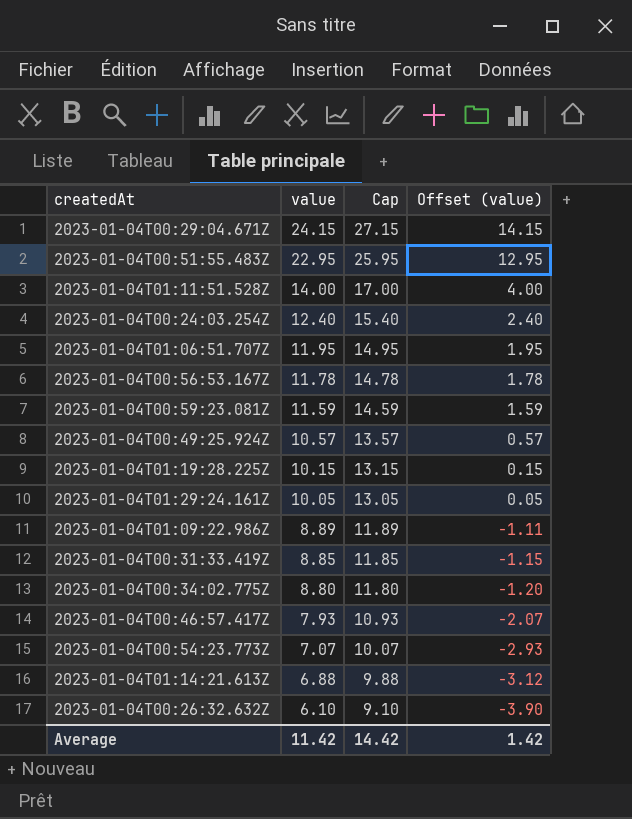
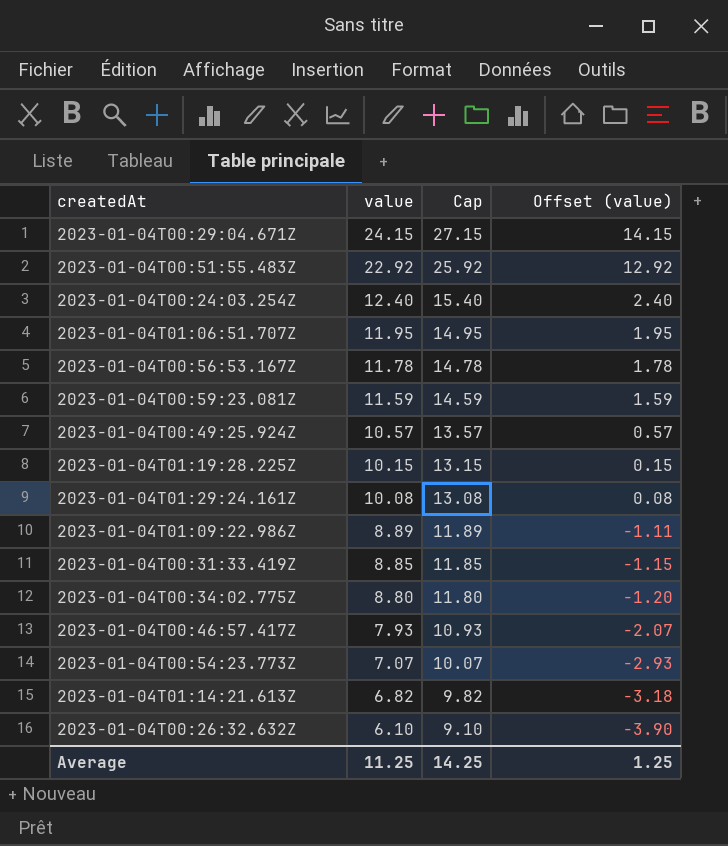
row 2023-01-04T01:11:51.528Z: 14.00 | 17.00 | 4.00 -> none
2023-01-04T00:51:55.483Z | value: 22.95 -> 22.92
2023-01-04T00:51:55.483Z | Cap: 25.95 -> 25.92
2023-01-04T00:51:55.483Z | Offset (value): 12.95 -> 12.92
2023-01-04T01:29:24.161Z | value: 10.05 -> 10.08
2023-01-04T01:29:24.161Z | Cap: 13.05 -> 13.08
2023-01-04T01:29:24.161Z | Offset (value): 0.05 -> 0.08
2023-01-04T01:14:21.613Z | value: 6.88 -> 6.82
2023-01-04T01:14:21.613Z | Cap: 9.88 -> 9.82
2023-01-04T01:14:21.613Z | Offset (value): -3.12 -> -3.18
Average | value: 11.42 -> 11.25
Average | Cap: 14.42 -> 14.25
Average | Offset (value): 1.42 -> 1.25

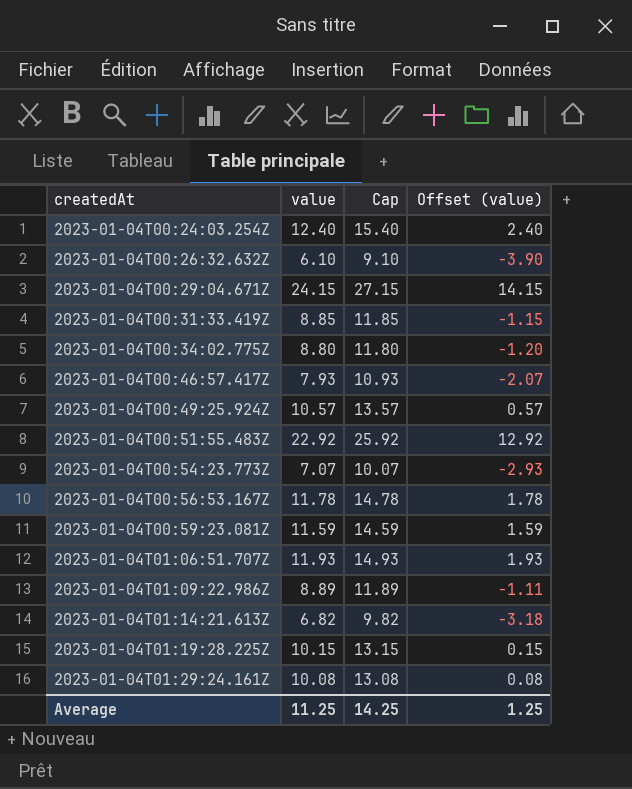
row order: value descending -> createdAt ascending
2023-01-04T01:06:51.707Z | value: 11.95 -> 11.93
2023-01-04T01:06:51.707Z | Cap: 14.95 -> 14.93
2023-01-04T01:06:51.707Z | Offset (value): 1.95 -> 1.93

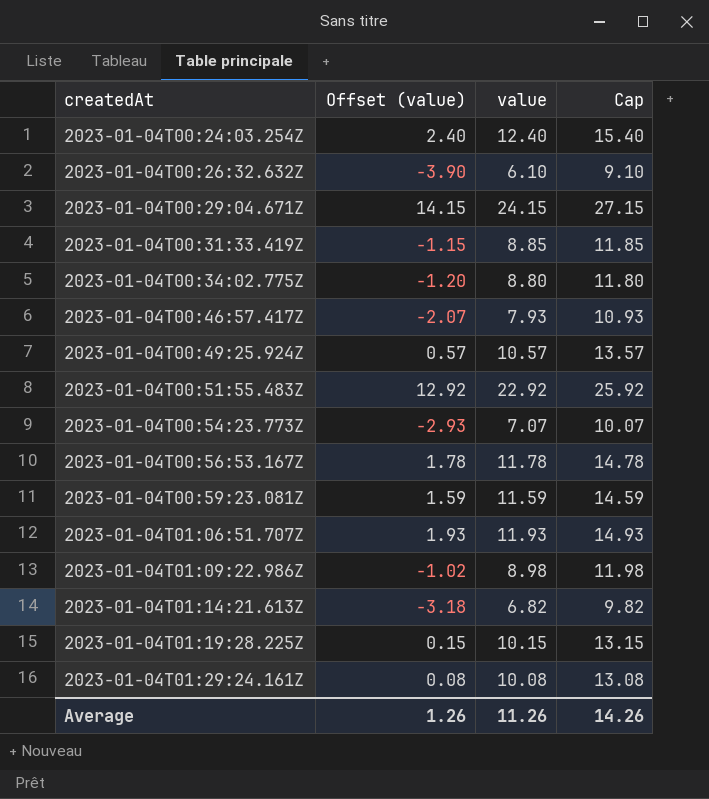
column Offset (value) | position: 4 -> 2
2023-01-04T01:09:22.986Z | Offset (value): -1.11 -> -1.02
2023-01-04T01:09:22.986Z | value: 8.89 -> 8.98
2023-01-04T01:09:22.986Z | Cap: 11.89 -> 11.98
Average | Offset (value): 1.25 -> 1.26
Average | value: 11.25 -> 11.26
Average | Cap: 14.25 -> 14.26

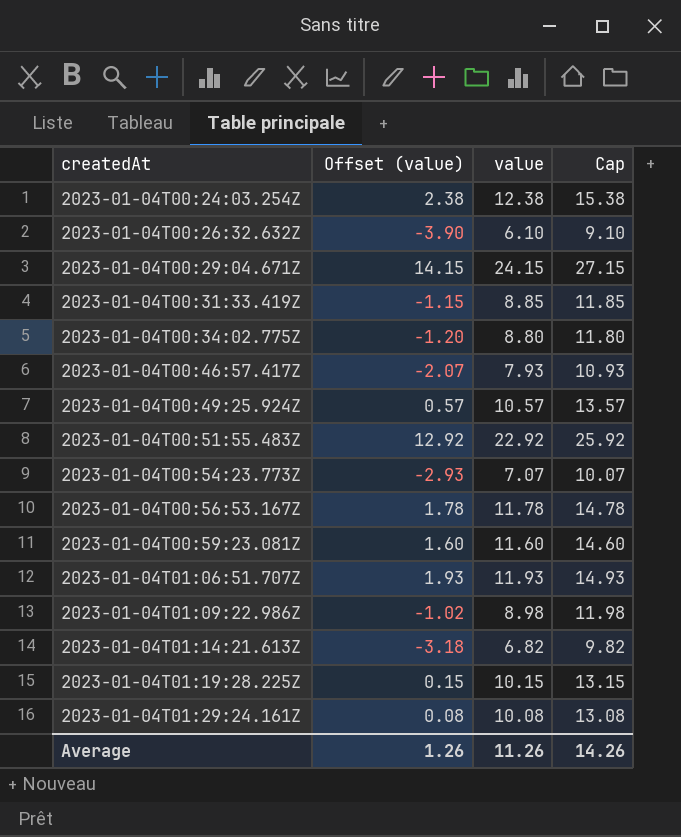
2023-01-04T00:24:03.254Z | Offset (value): 2.40 -> 2.38
2023-01-04T00:24:03.254Z | value: 12.40 -> 12.38
2023-01-04T00:24:03.254Z | Cap: 15.40 -> 15.38
2023-01-04T00:59:23.081Z | Offset (value): 1.59 -> 1.60
2023-01-04T00:59:23.081Z | value: 11.59 -> 11.60
2023-01-04T00:59:23.081Z | Cap: 14.59 -> 14.60

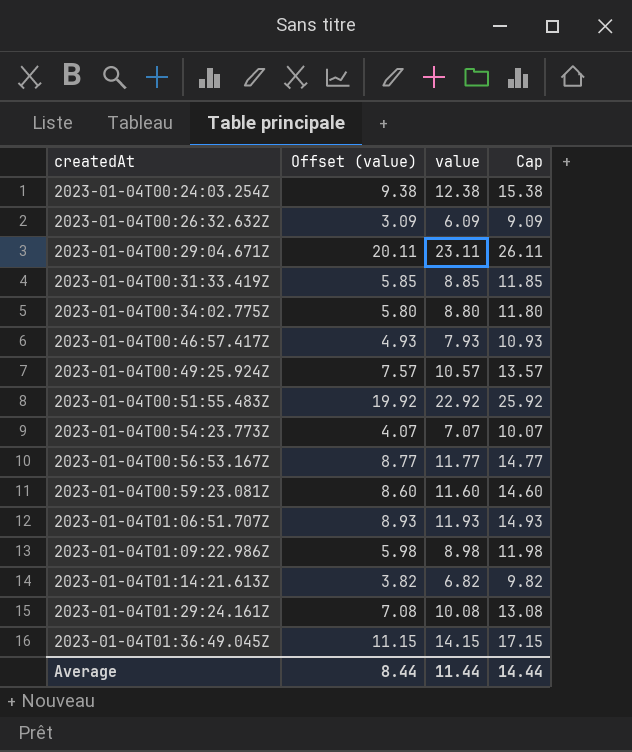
column Offset (value) | formula: [value] - 10 -> [value] - 3
row 2023-01-04T01:19:28.225Z: 0.15 | 10.15 | 13.15 -> none
2023-01-04T00:26:32.632Z | value: 6.10 -> 6.09
2023-01-04T00:26:32.632Z | Cap: 9.10 -> 9.09
2023-01-04T00:29:04.671Z | value: 24.15 -> 23.11
2023-01-04T00:29:04.671Z | Cap: 27.15 -> 26.11
2023-01-04T00:56:53.167Z | value: 11.78 -> 11.77
2023-01-04T00:56:53.167Z | Cap: 14.78 -> 14.77
row 2023-01-04T01:36:49.045Z: none -> 11.15 | 14.15 | 17.15
Average | Offset (value): 1.26 -> 8.44
Average | value: 11.26 -> 11.44
Average | Cap: 14.26 -> 14.44

